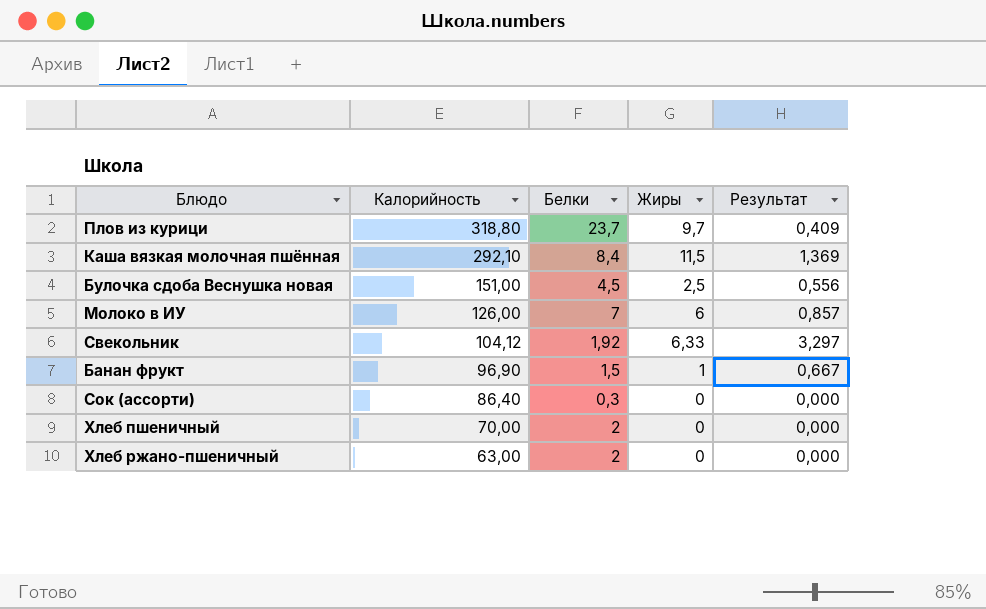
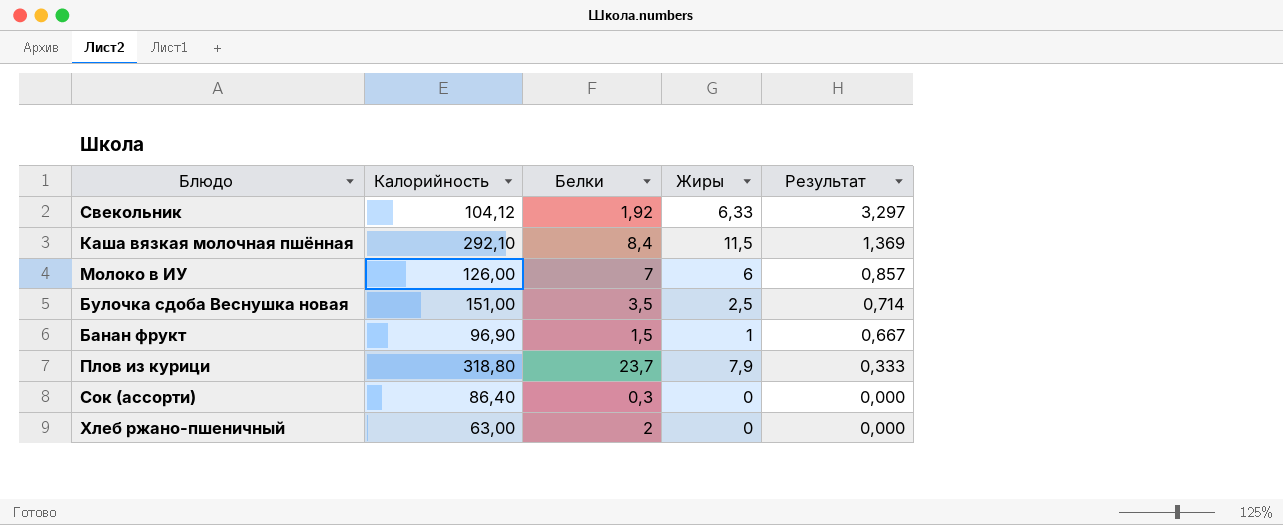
row order: Калорийность descending -> Результат descending
row Хлеб пшеничный: 70,00 | 2 | 0 | 0,000 -> none
Булочка сдоба Веснушка новая | Белки: 4,5 -> 3,5
Булочка сдоба Веснушка новая | Результат: 0,556 -> 0,714
Плов из курици | Жиры: 9,7 -> 7,9
Плов из курици | Результат: 0,409 -> 0,333

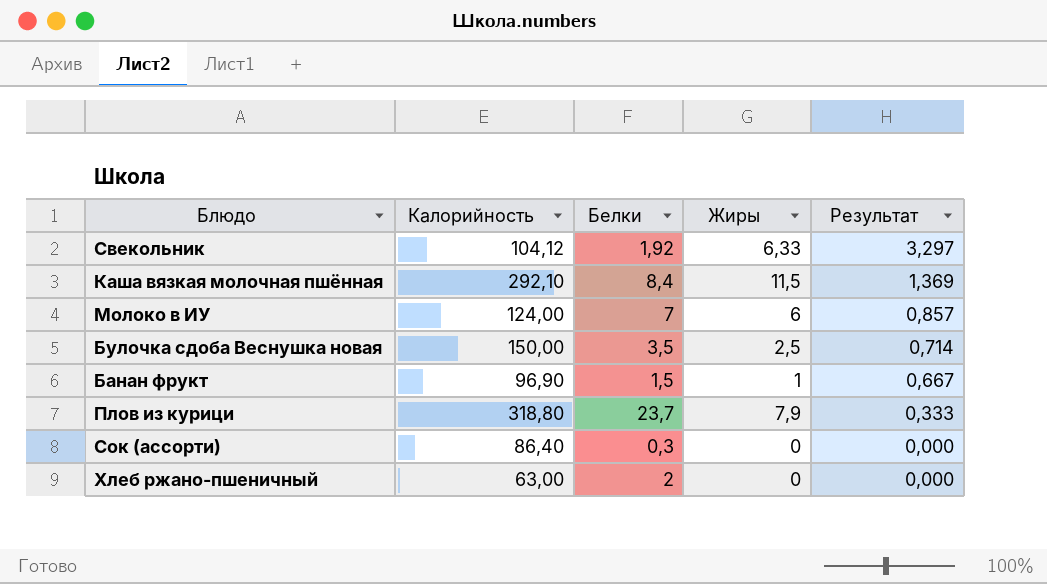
Молоко в ИУ | Калорийность: 126,00 -> 124,00
Булочка сдоба Веснушка новая | Калорийность: 151,00 -> 150,00

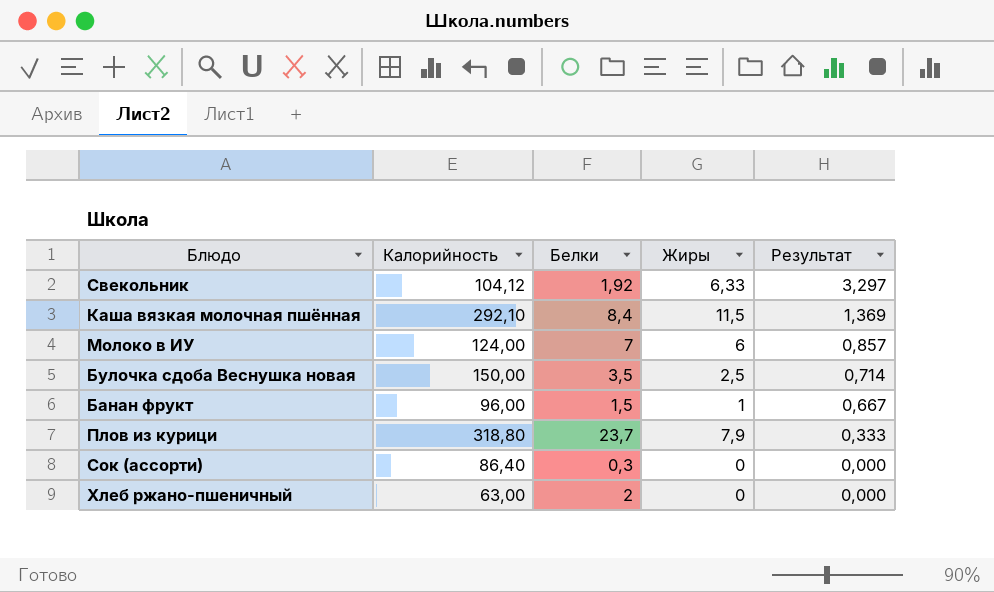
Банан фрукт | Калорийность: 96,90 -> 96,00

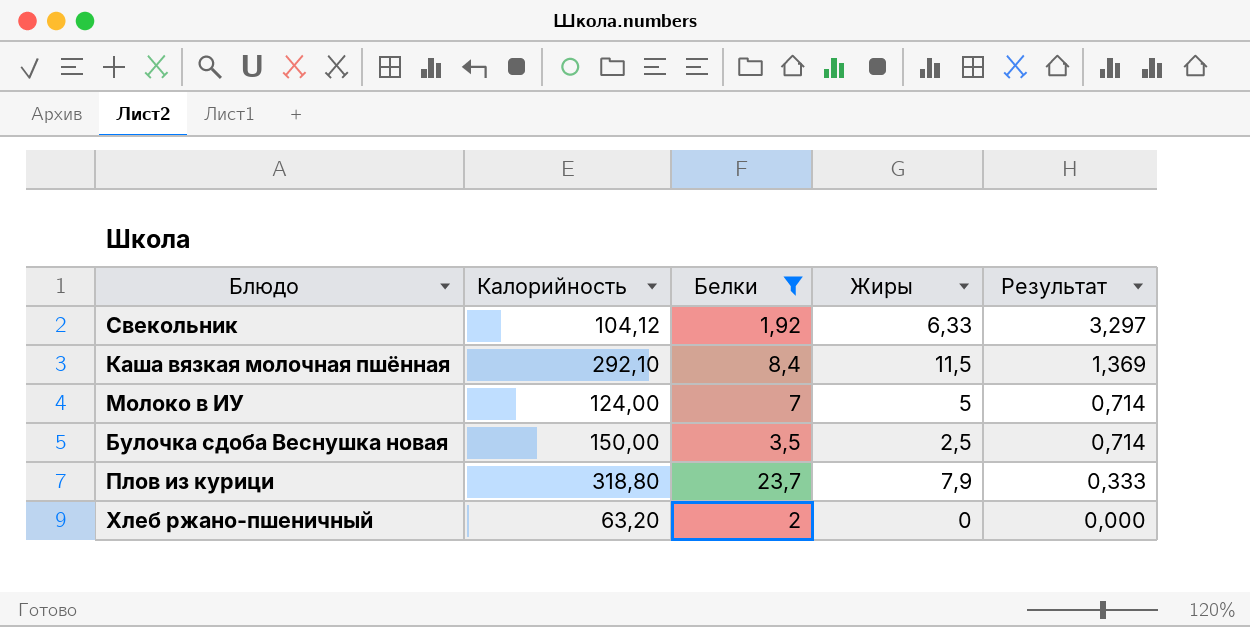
filter: none -> Белки >= 1,92
Молоко в ИУ | Жиры: 6 -> 5
Молоко в ИУ | Результат: 0,857 -> 0,714
Хлеб ржано-пшеничный | Калорийность: 63,00 -> 63,20

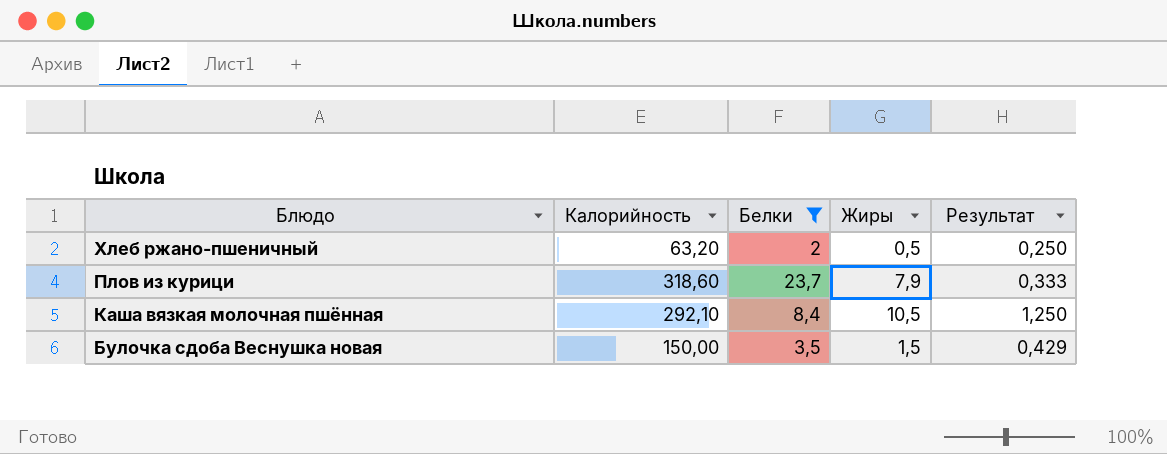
row order: Результат descending -> Блюдо descending
row Свекольник: 104,12 | 1,92 | 6,33 | 3,297 -> none
row Молоко в ИУ: 124,00 | 7 | 5 | 0,714 -> none
Хлеб ржано-пшеничный | Жиры: 0 -> 0,5
Хлеб ржано-пшеничный | Результат: 0,000 -> 0,250
Плов из курици | Калорийность: 318,80 -> 318,60
Каша вязкая молочная пшённая | Жиры: 11,5 -> 10,5
Каша вязкая молочная пшённая | Результат: 1,369 -> 1,250
Булочка сдоба Веснушка новая | Жиры: 2,5 -> 1,5
Булочка сдоба Веснушка новая | Результат: 0,714 -> 0,429

